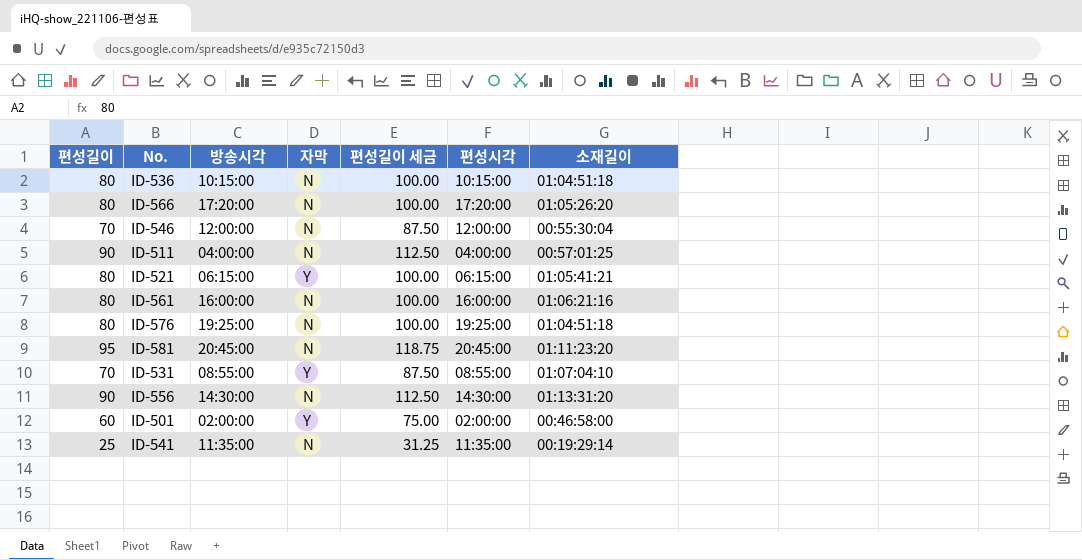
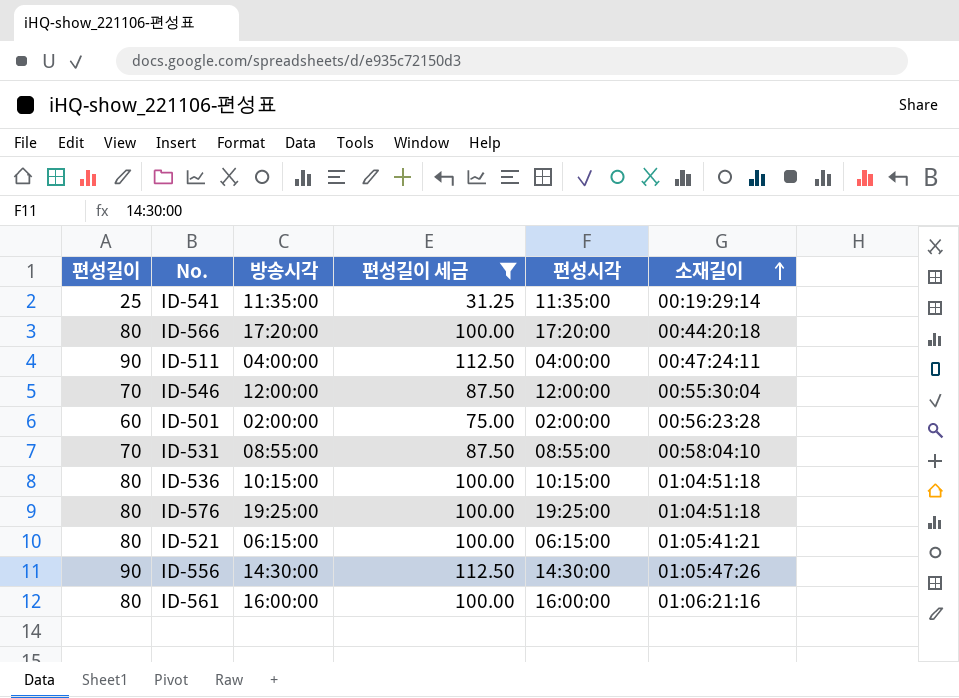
filter: none -> 편성길이 세금 != 118.75
row order: none -> 소재길이 ascending
column 자막 | position: 4 -> none
ID-566 | 소재길이: 01:05:26:20 -> 00:44:20:18
ID-511 | 소재길이: 00:57:01:25 -> 00:47:24:11
ID-501 | 소재길이: 00:46:58:00 -> 00:56:23:28
ID-531 | 소재길이: 01:07:04:10 -> 00:58:04:10
ID-556 | 소재길이: 01:13:31:20 -> 01:05:47:26

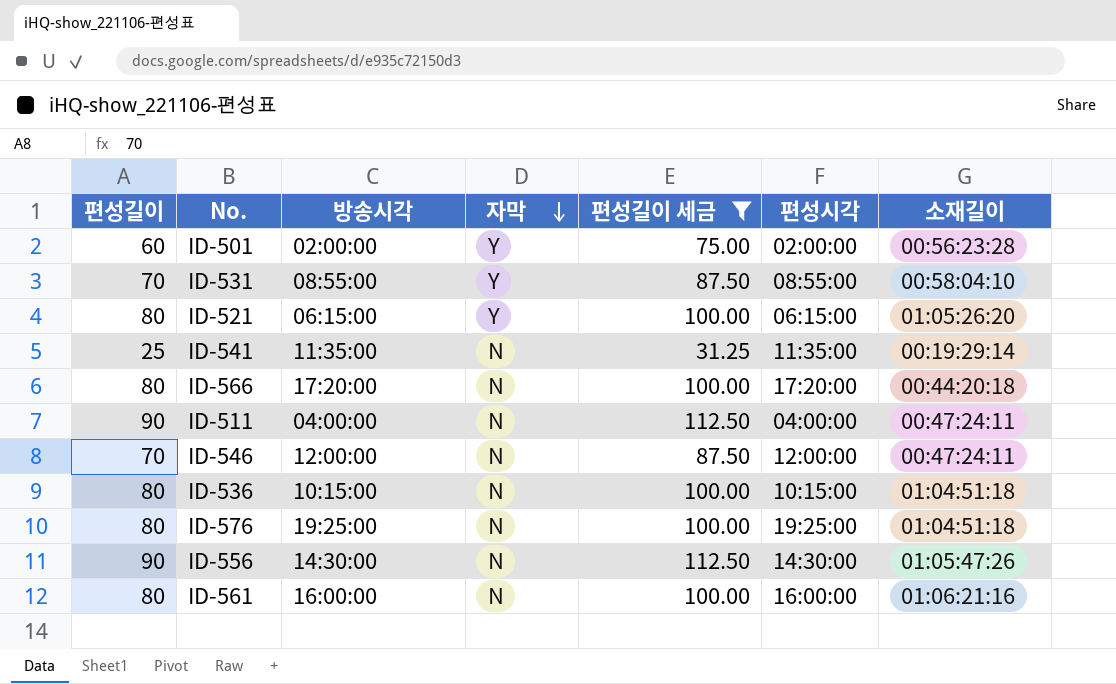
row order: 소재길이 ascending -> 자막 descending
column 자막 | position: none -> 4
ID-521 | 소재길이: 01:05:41:21 -> 01:05:26:20
ID-546 | 소재길이: 00:55:30:04 -> 00:47:24:11

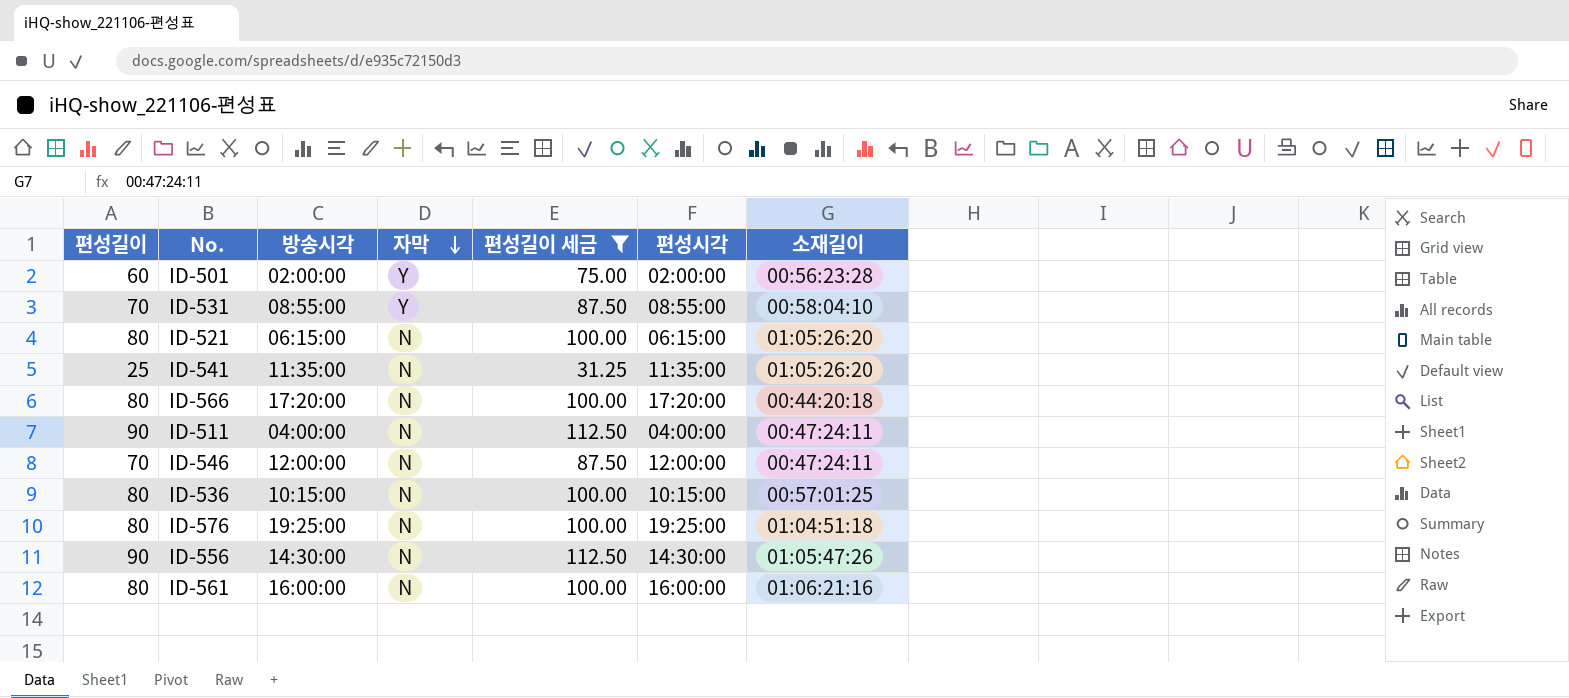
ID-521 | 자막: Y -> N
ID-541 | 소재길이: 00:19:29:14 -> 01:05:26:20
ID-536 | 소재길이: 01:04:51:18 -> 00:57:01:25

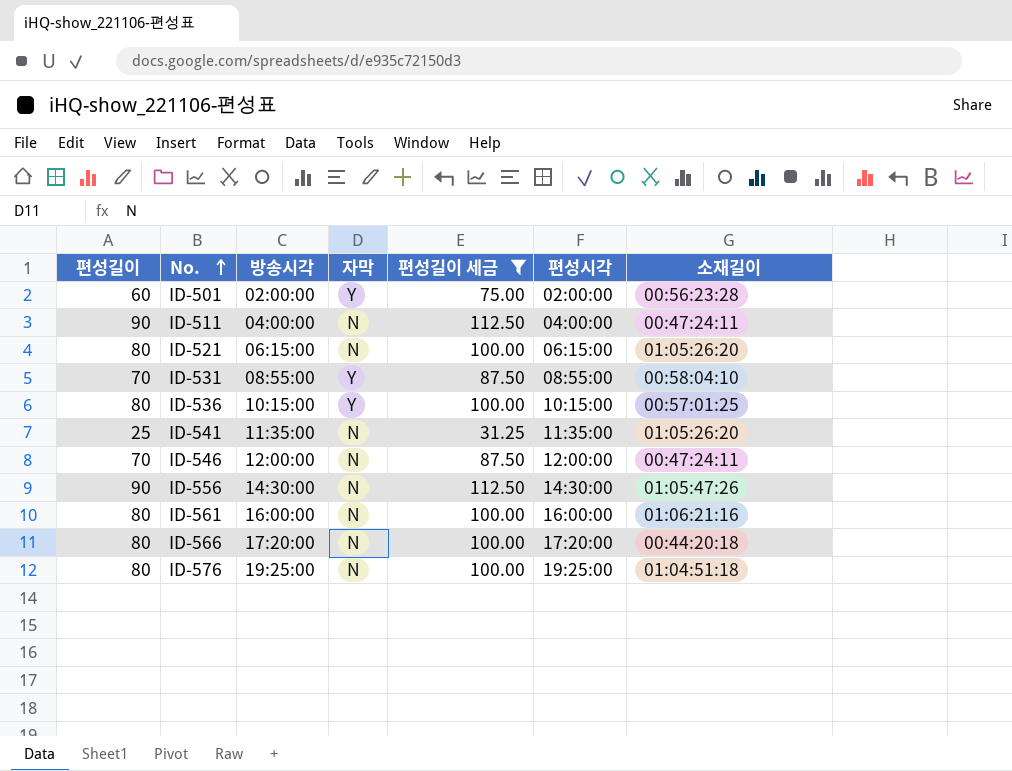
row order: 자막 descending -> No. ascending
ID-536 | 자막: N -> Y

